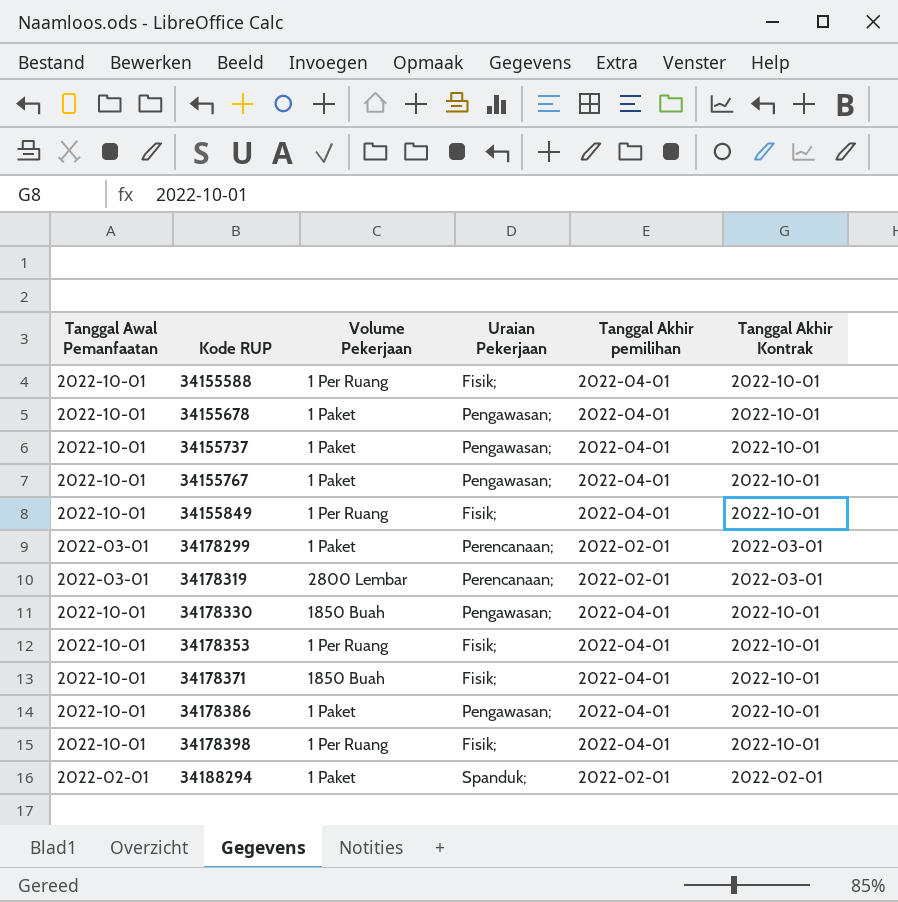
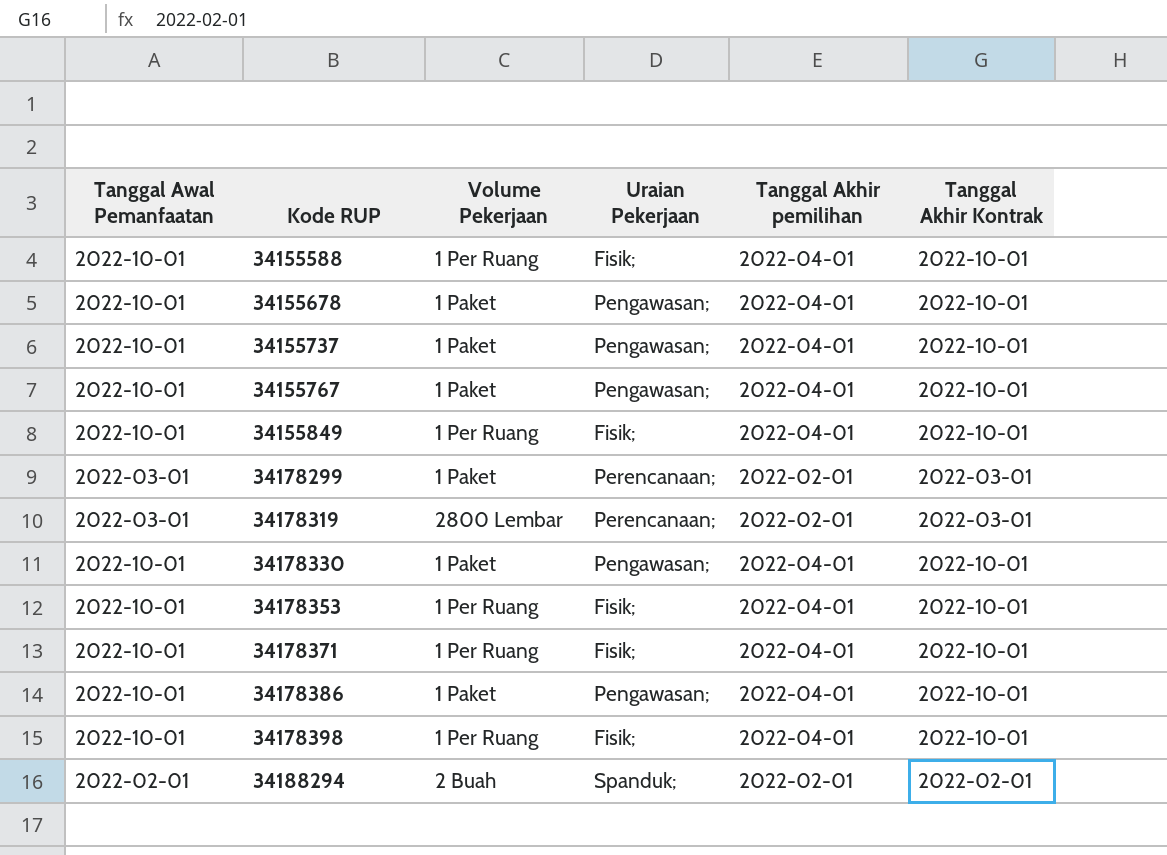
34178330 | Volume Pekerjaan: 1850 Buah -> 1 Paket
34178371 | Volume Pekerjaan: 1850 Buah -> 1 Per Ruang
34188294 | Volume Pekerjaan: 1 Paket -> 2 Buah

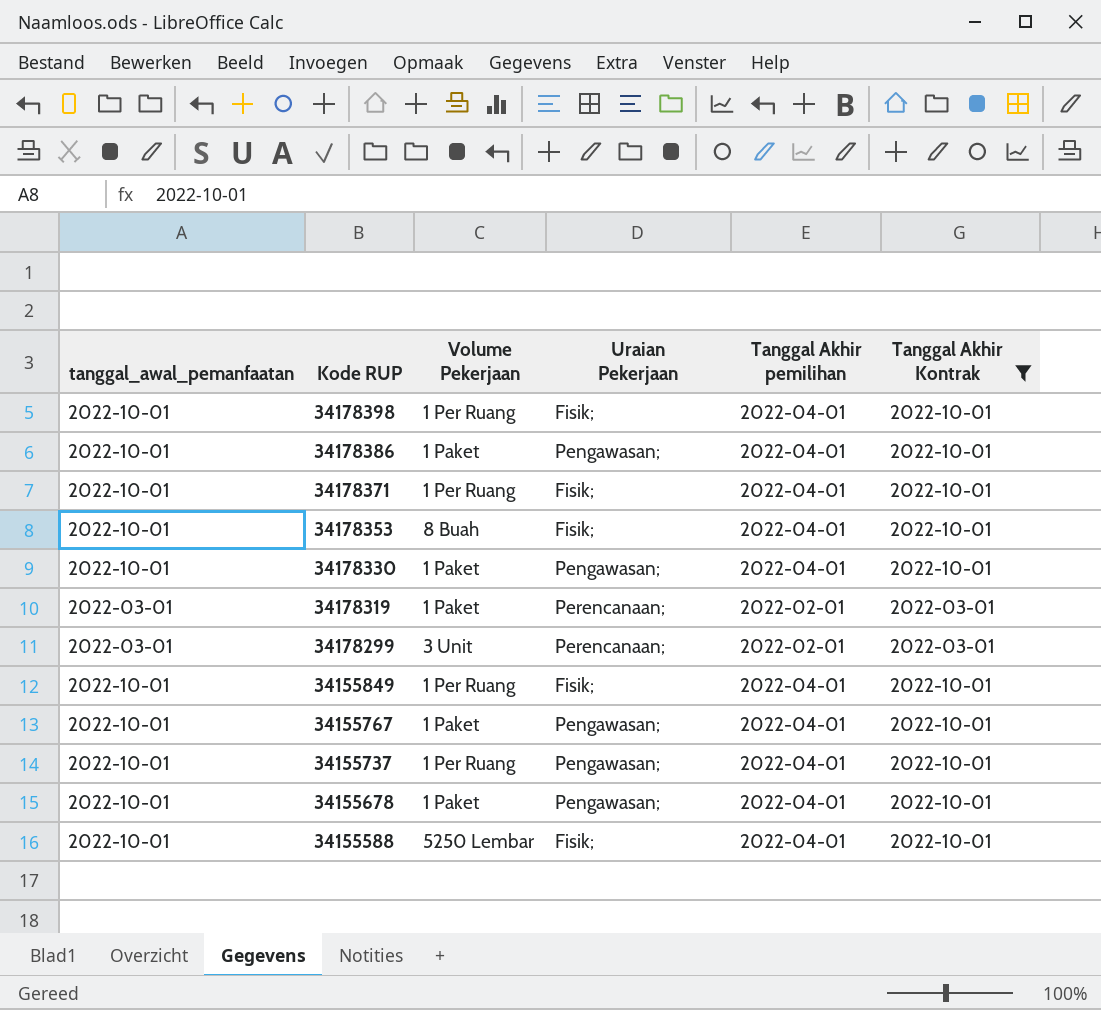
filter: none -> Tanggal Akhir Kontrak != 2022-02-01
row order: Kode RUP ascending -> Kode RUP descending
column name: Tanggal Awal Pemanfaatan -> tanggal_awal_pemanfaatan
34178353 | Volume Pekerjaan: 1 Per Ruang -> 8 Buah
34178319 | Volume Pekerjaan: 2800 Lembar -> 1 Paket
34178299 | Volume Pekerjaan: 1 Paket -> 3 Unit
34155737 | Volume Pekerjaan: 1 Paket -> 1 Per Ruang
34155588 | Volume Pekerjaan: 1 Per Ruang -> 5250 Lembar

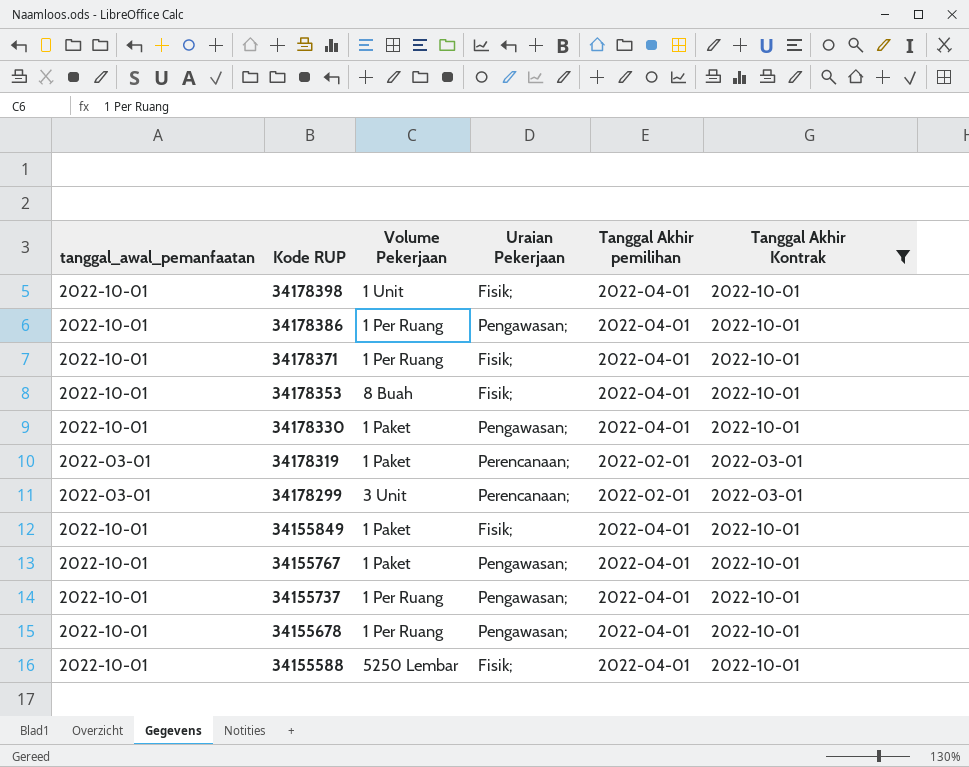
34178398 | Volume Pekerjaan: 1 Per Ruang -> 1 Unit
34178386 | Volume Pekerjaan: 1 Paket -> 1 Per Ruang
34155849 | Volume Pekerjaan: 1 Per Ruang -> 1 Paket
34155678 | Volume Pekerjaan: 1 Paket -> 1 Per Ruang

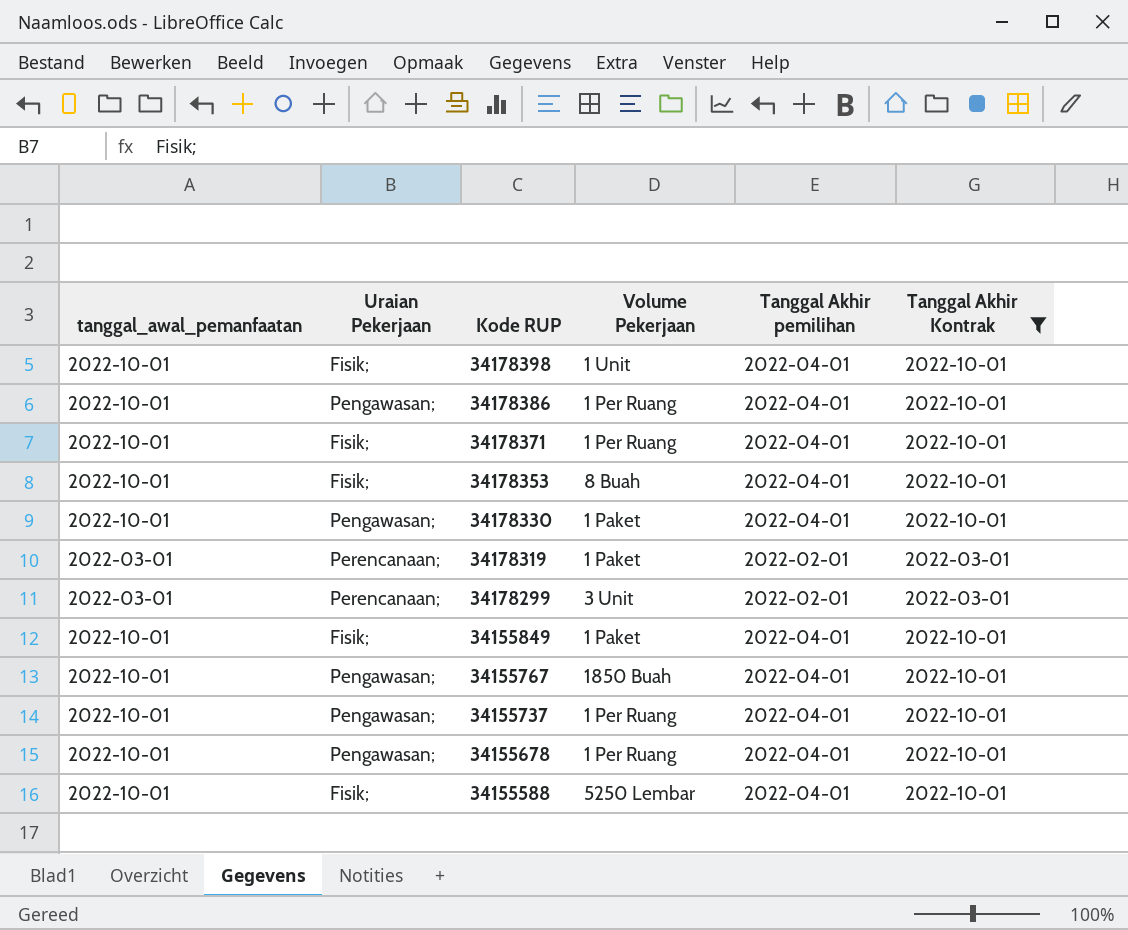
column Uraian Pekerjaan | position: 4 -> 2
34155767 | Volume Pekerjaan: 1 Paket -> 1850 Buah

